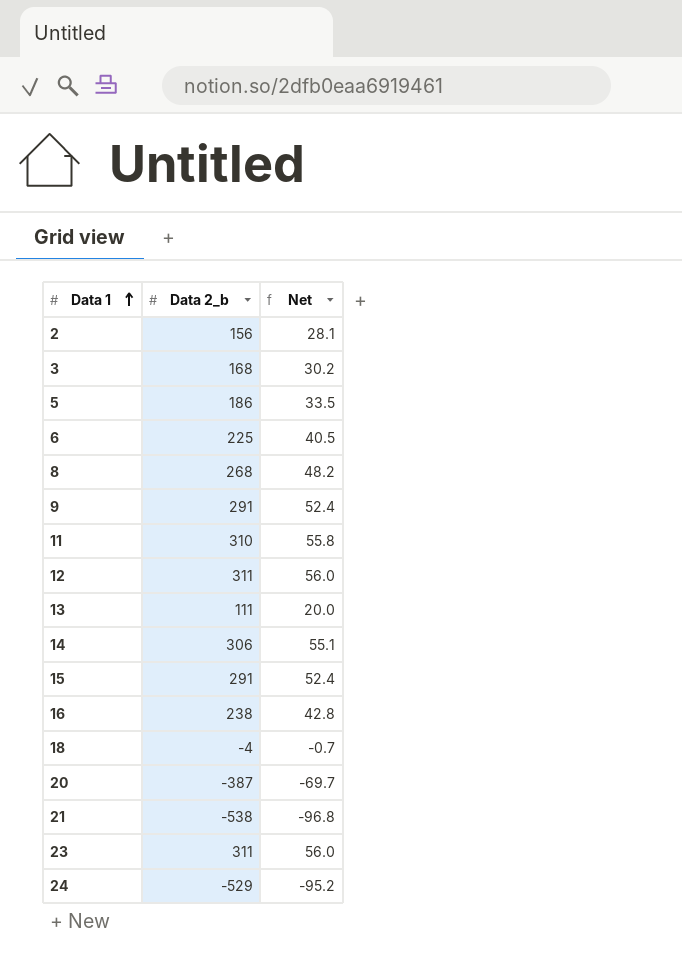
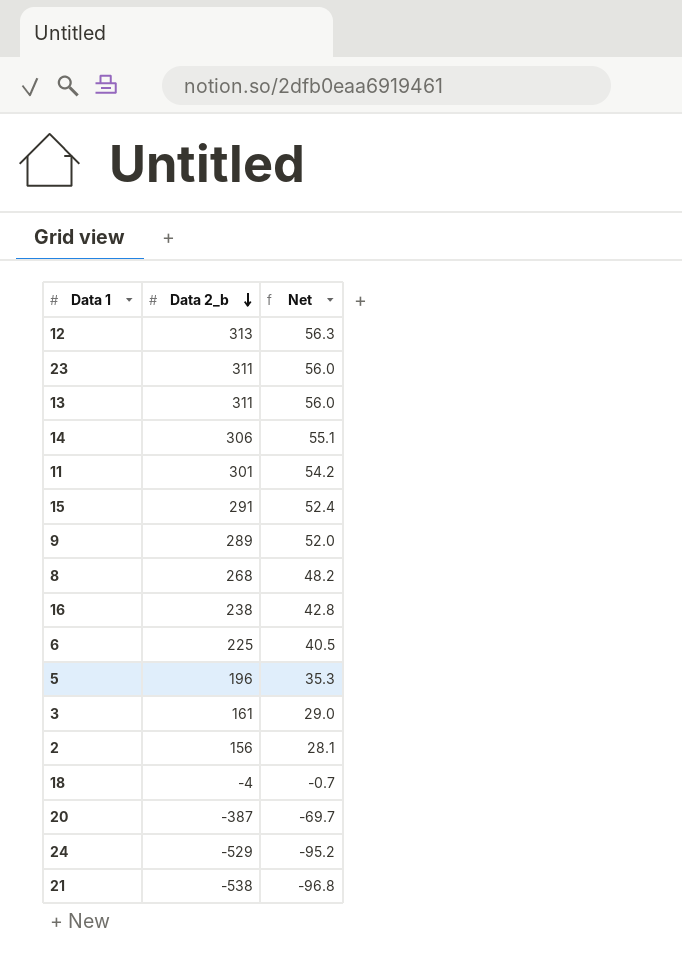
row order: Data 1 ascending -> Data 2_b descending
12 | Data 2_b: 311 -> 313
12 | Net: 56.0 -> 56.3
13 | Data 2_b: 111 -> 311
13 | Net: 20.0 -> 56.0
11 | Data 2_b: 310 -> 301
11 | Net: 55.8 -> 54.2
9 | Data 2_b: 291 -> 289
9 | Net: 52.4 -> 52.0
5 | Data 2_b: 186 -> 196
5 | Net: 33.5 -> 35.3
3 | Data 2_b: 168 -> 161
3 | Net: 30.2 -> 29.0

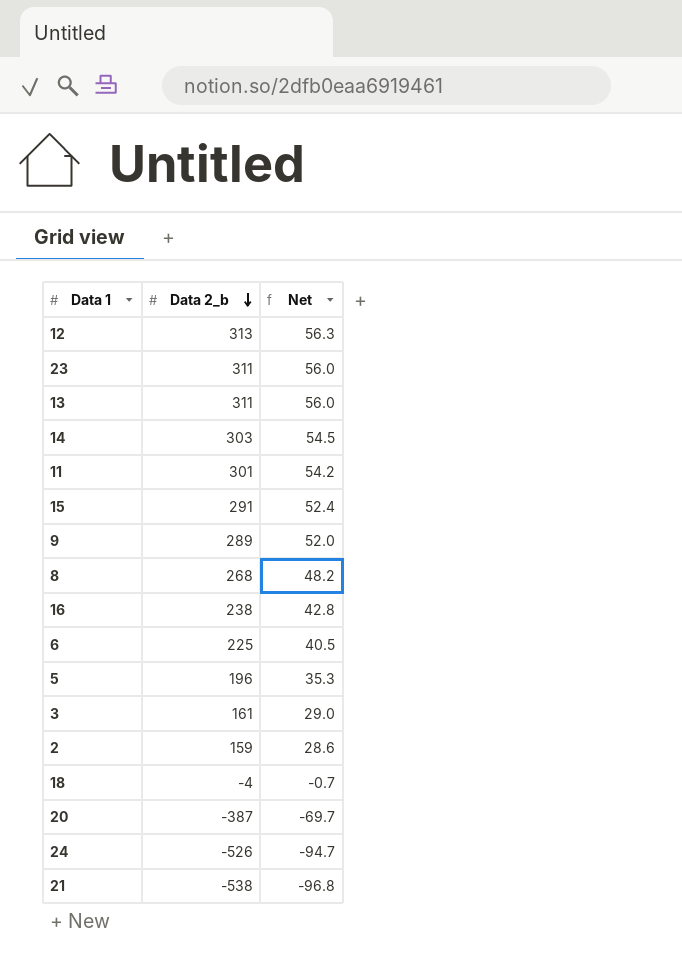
14 | Data 2_b: 306 -> 303
14 | Net: 55.1 -> 54.5
2 | Data 2_b: 156 -> 159
2 | Net: 28.1 -> 28.6
24 | Data 2_b: -529 -> -526
24 | Net: -95.2 -> -94.7

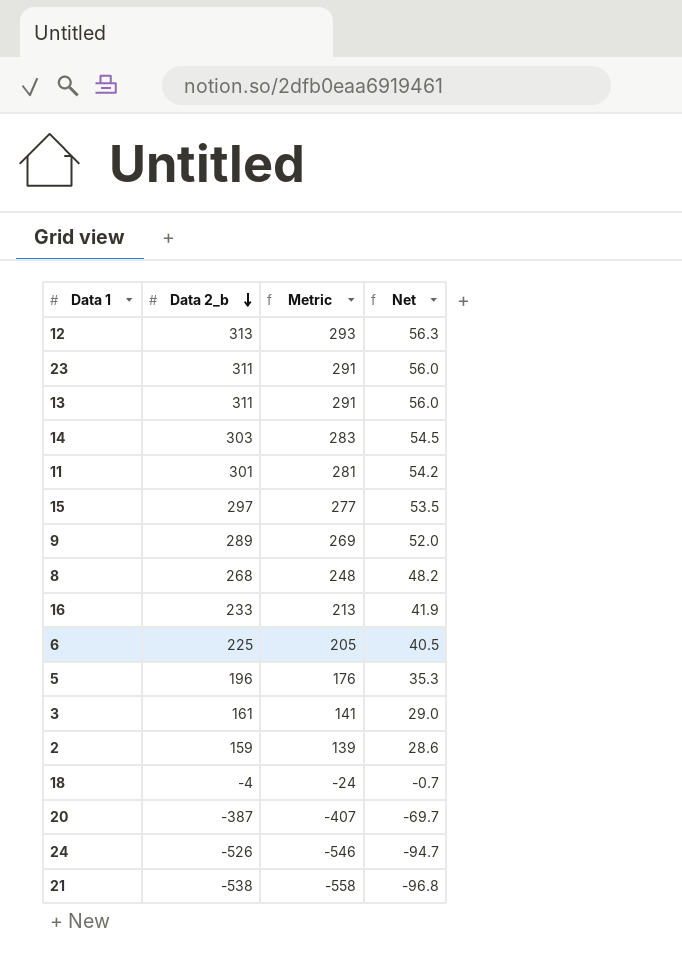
column Metric | formula: none -> [Data 2_b] - 20
15 | Data 2_b: 291 -> 297
15 | Net: 52.4 -> 53.5
16 | Data 2_b: 238 -> 233
16 | Net: 42.8 -> 41.9

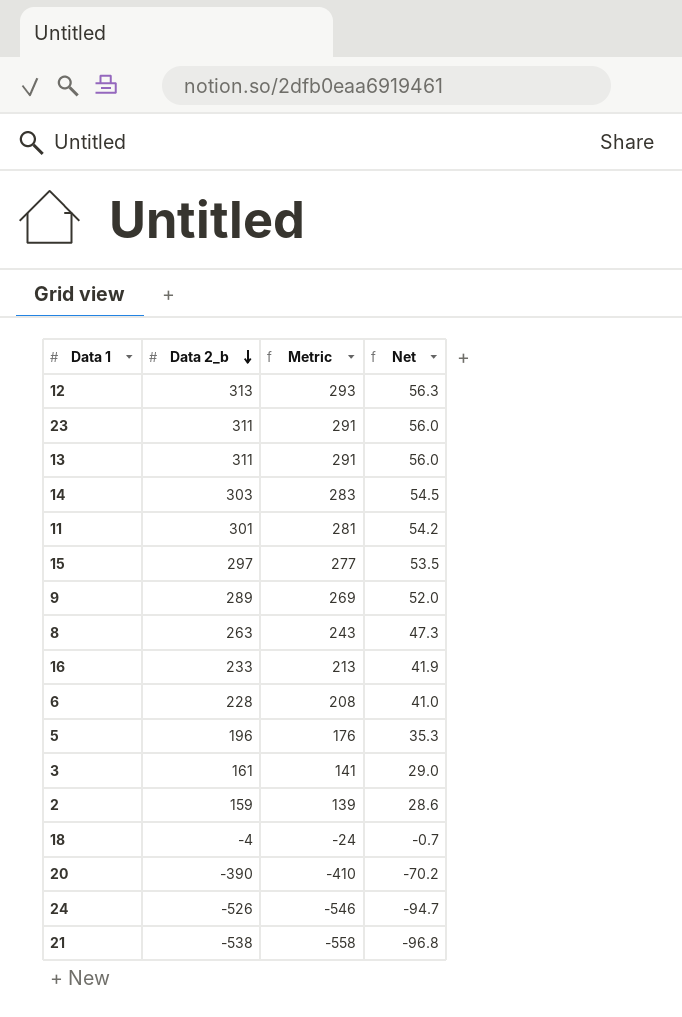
8 | Data 2_b: 268 -> 263
8 | Metric: 248 -> 243
8 | Net: 48.2 -> 47.3
6 | Data 2_b: 225 -> 228
6 | Metric: 205 -> 208
6 | Net: 40.5 -> 41.0
20 | Data 2_b: -387 -> -390
20 | Metric: -407 -> -410
20 | Net: -69.7 -> -70.2

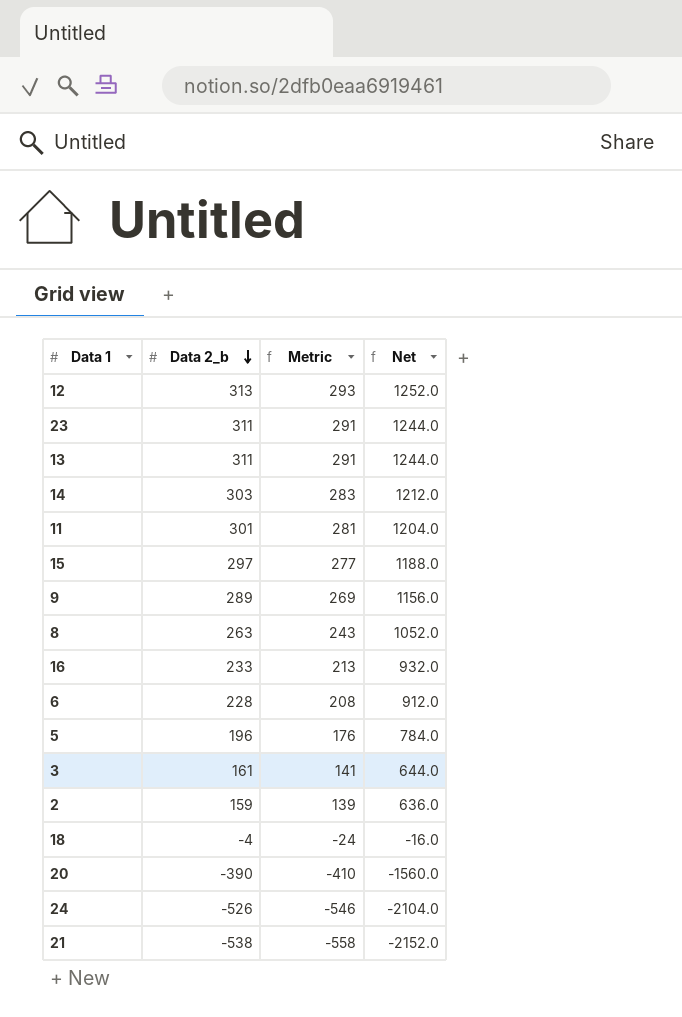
column Net | formula: [Data 2_b] * 0.18 -> [Data 2_b] * 4

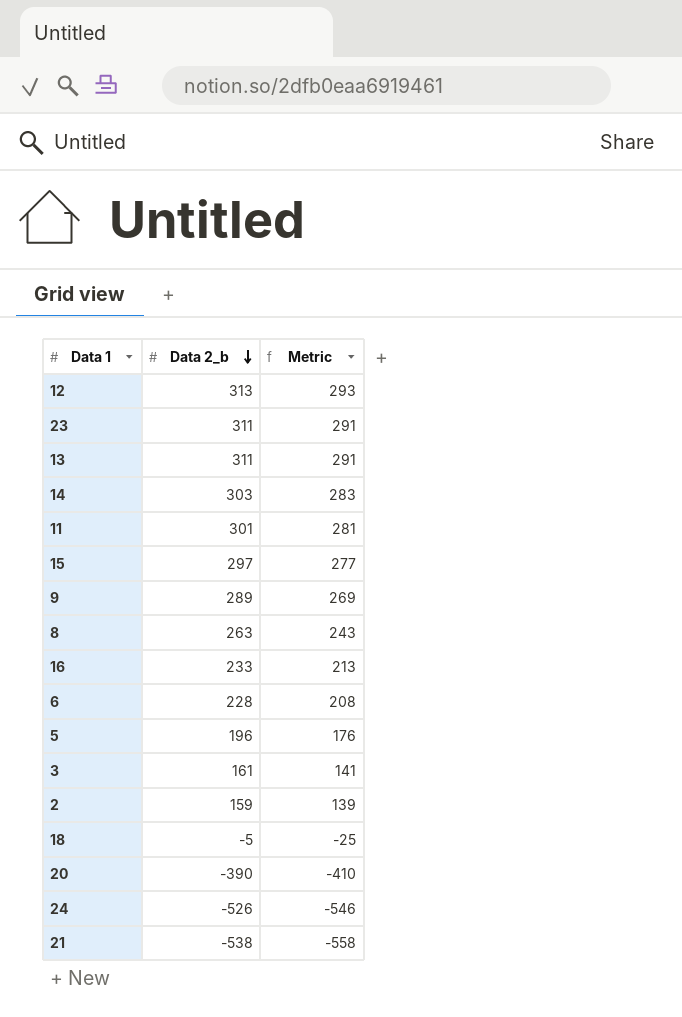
column Net | formula: [Data 2_b] * 4 -> none
18 | Data 2_b: -4 -> -5
18 | Metric: -24 -> -25

